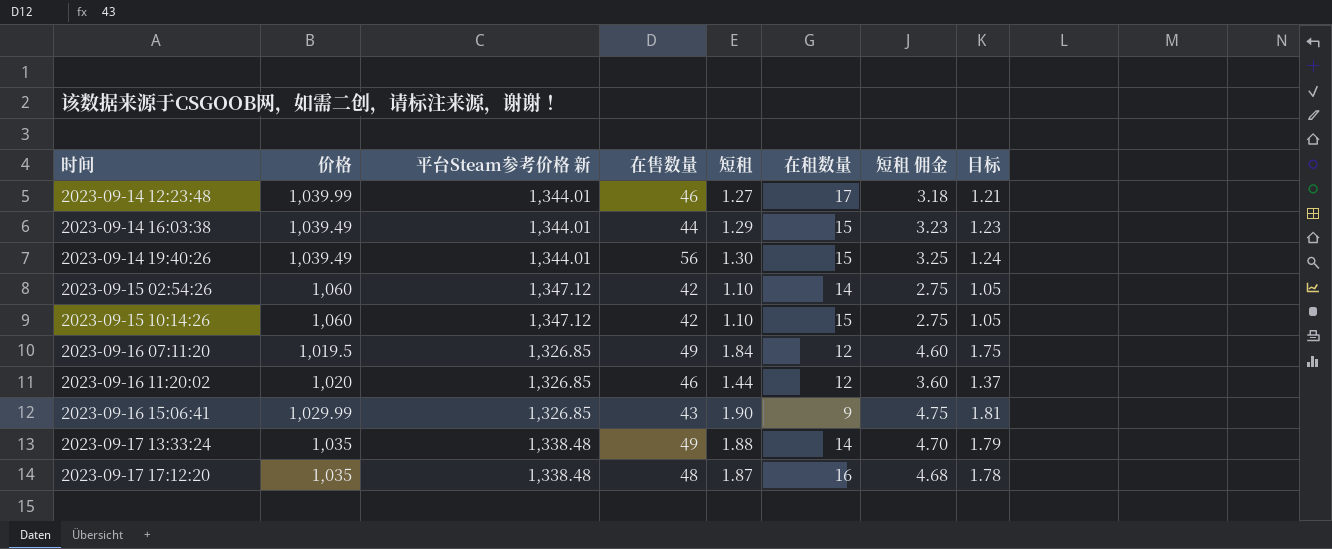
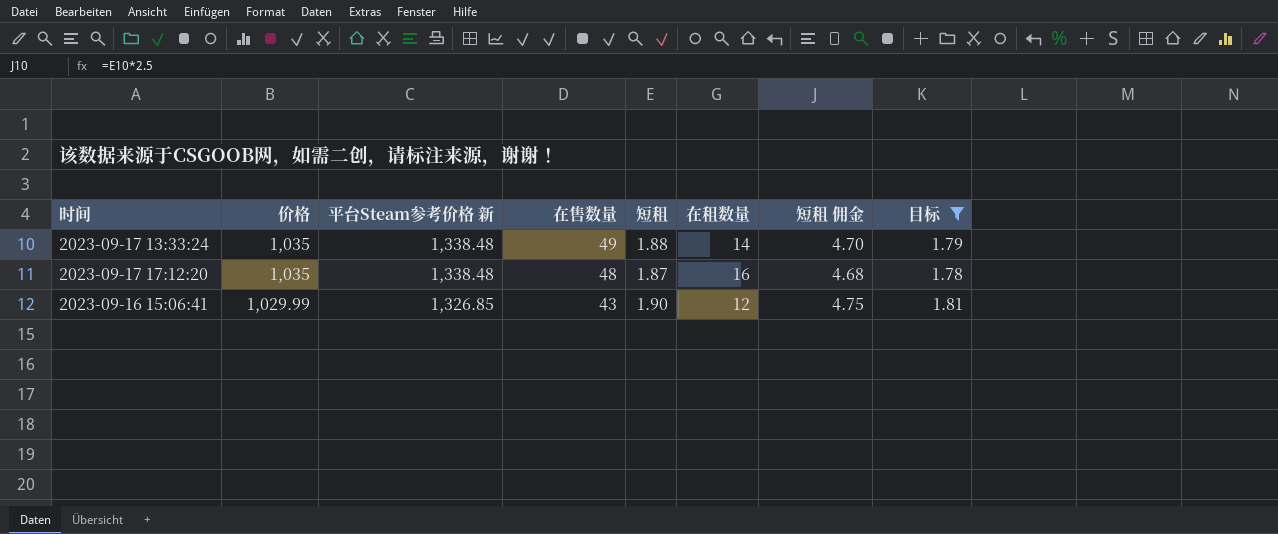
filter: none -> 目标 >= 1.78
row order: 时间 ascending -> 价格 descending
2023-09-16 15:06:41 | 在租数量: 9 -> 12

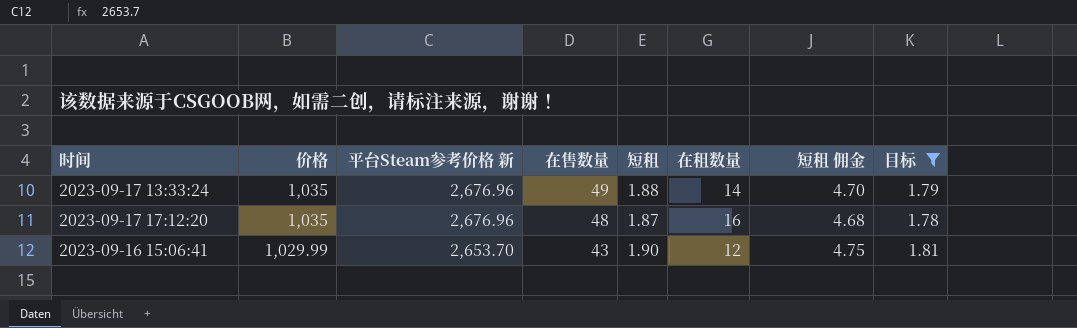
2023-09-17 13:33:24 | 平台Steam参考价格 新: 1,338.48 -> 2,676.96
2023-09-17 17:12:20 | 平台Steam参考价格 新: 1,338.48 -> 2,676.96
2023-09-16 15:06:41 | 平台Steam参考价格 新: 1,326.85 -> 2,653.70

